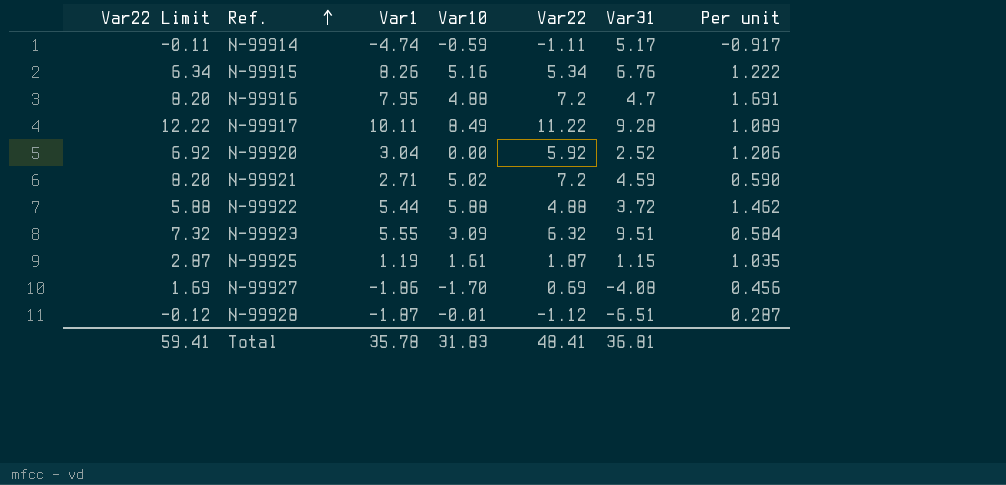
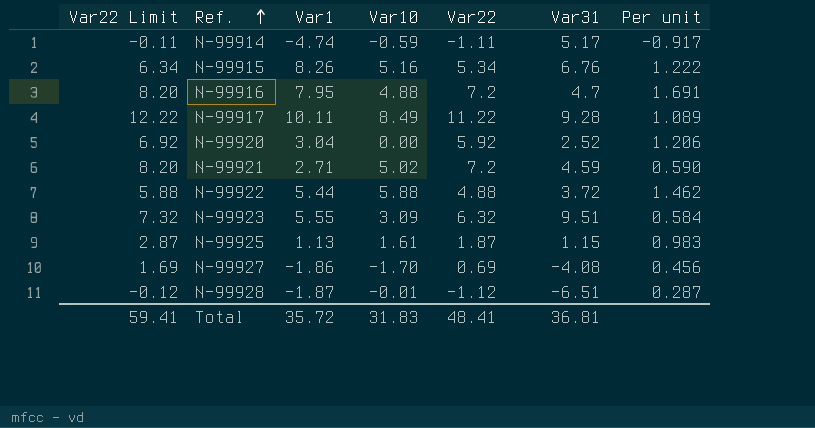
N-99925 | Var1: 1.19 -> 1.13
N-99925 | Per unit: 1.035 -> 0.983
Total | Var1: 35.78 -> 35.72

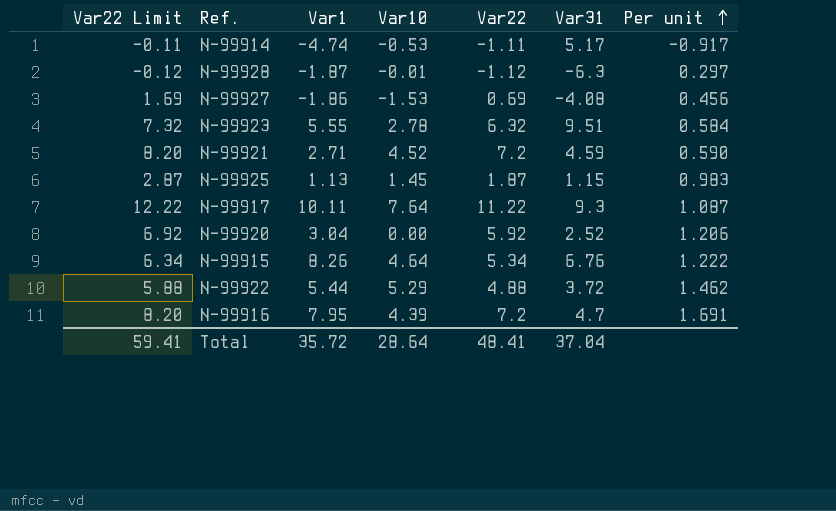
row order: Ref. ascending -> Per unit ascending
N-99914 | Var10: -0.59 -> -0.53
N-99928 | Var31: -6.51 -> -6.3
N-99928 | Per unit: 0.287 -> 0.297
N-99927 | Var10: -1.70 -> -1.53
N-99923 | Var10: 3.09 -> 2.78
N-99921 | Var10: 5.02 -> 4.52
N-99925 | Var10: 1.61 -> 1.45
N-99917 | Var10: 8.49 -> 7.64
N-99917 | Var31: 9.28 -> 9.3
N-99917 | Per unit: 1.089 -> 1.087
N-99915 | Var10: 5.16 -> 4.64
N-99922 | Var10: 5.88 -> 5.29
N-99916 | Var10: 4.88 -> 4.39
Total | Var10: 31.83 -> 28.64
Total | Var31: 36.81 -> 37.04

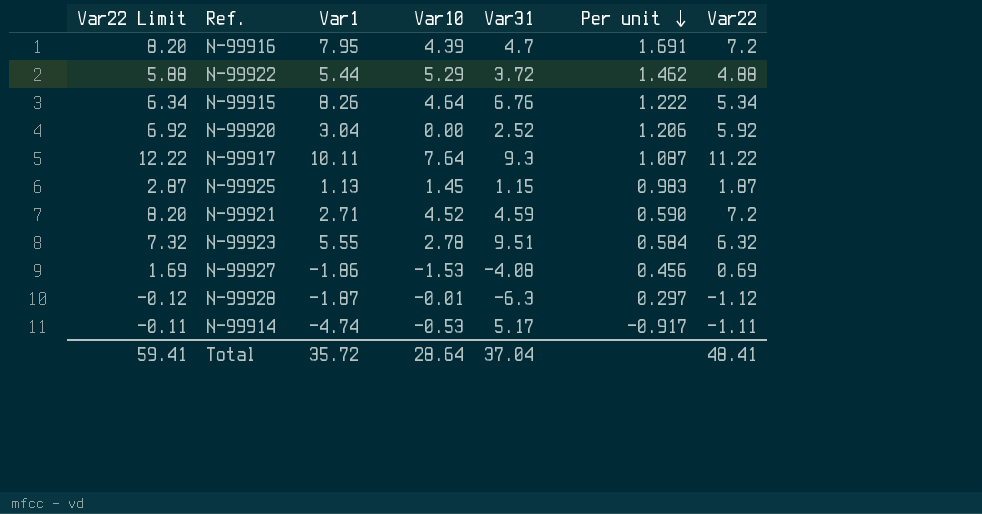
row order: Per unit ascending -> Per unit descending
column Var22 | position: 5 -> 7

